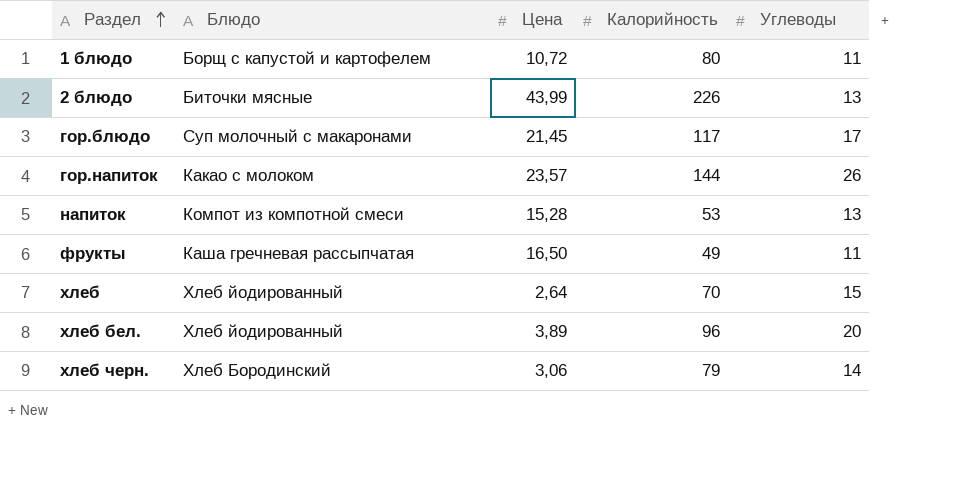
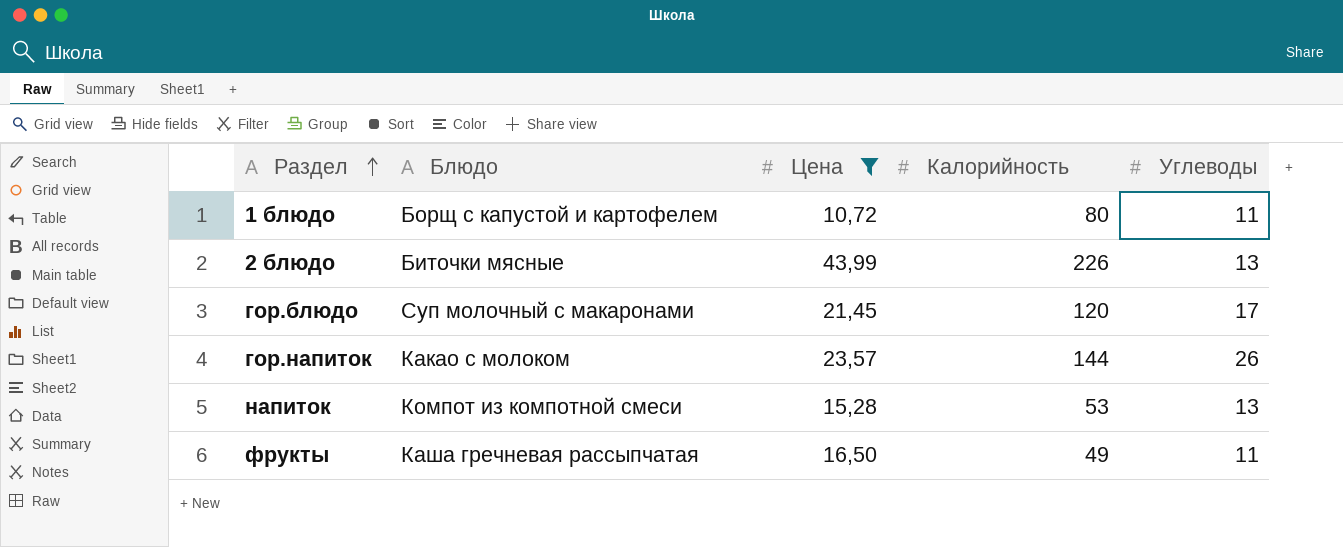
filter: none -> Цена >= 10,72
гор.блюдо | Калорийность: 117 -> 120

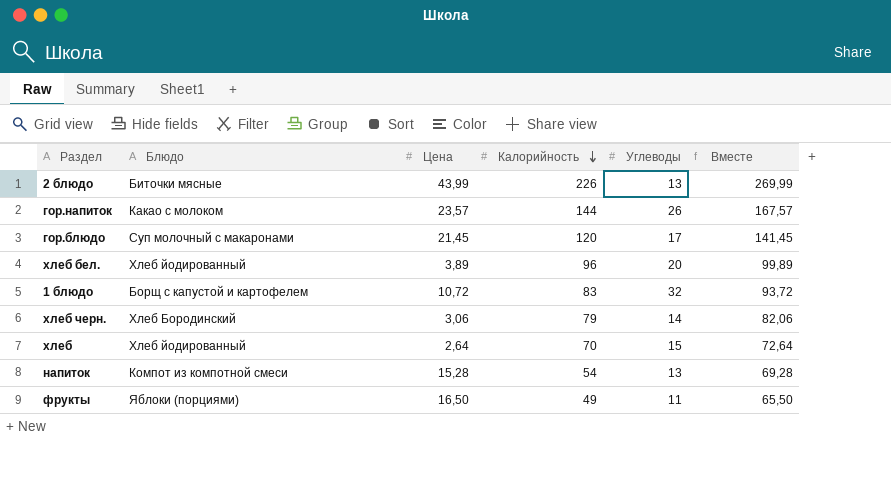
filter: Цена >= 10,72 -> none
row order: Раздел ascending -> Калорийность descending
column Вместе | formula: none -> [Цена] + [Калорийность]
1 блюдо | Калорийность: 80 -> 83
1 блюдо | Углеводы: 11 -> 32
напиток | Калорийность: 53 -> 54
фрукты | Блюдо: Каша гречневая рассыпчатая -> Яблоки (порциями)

